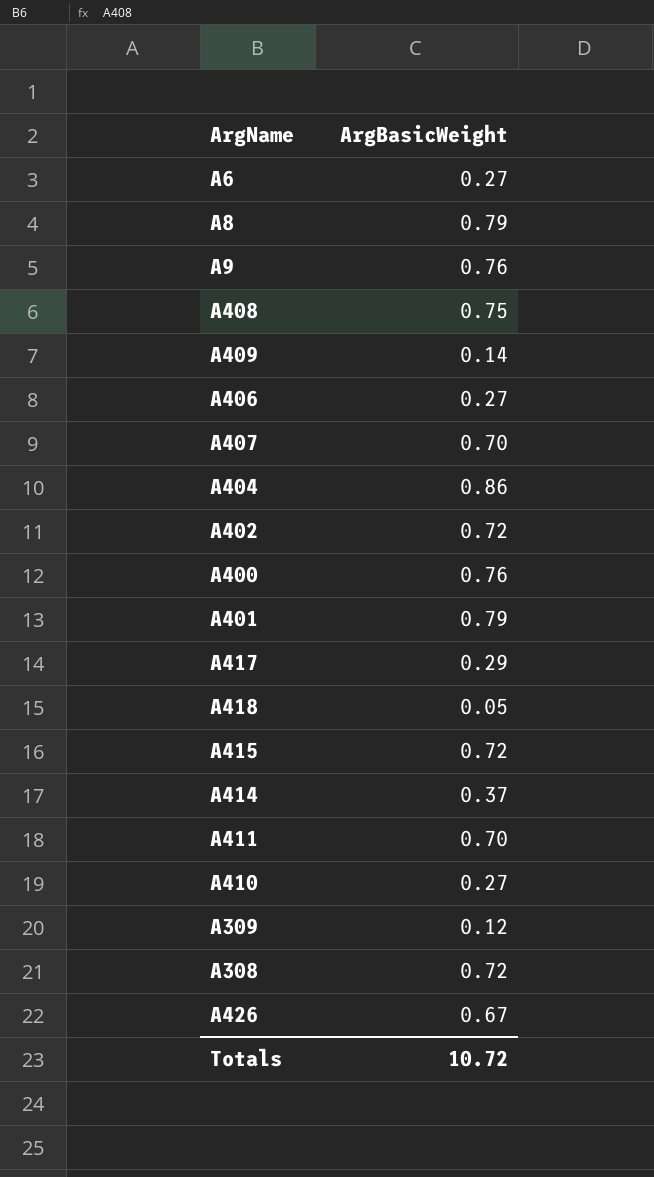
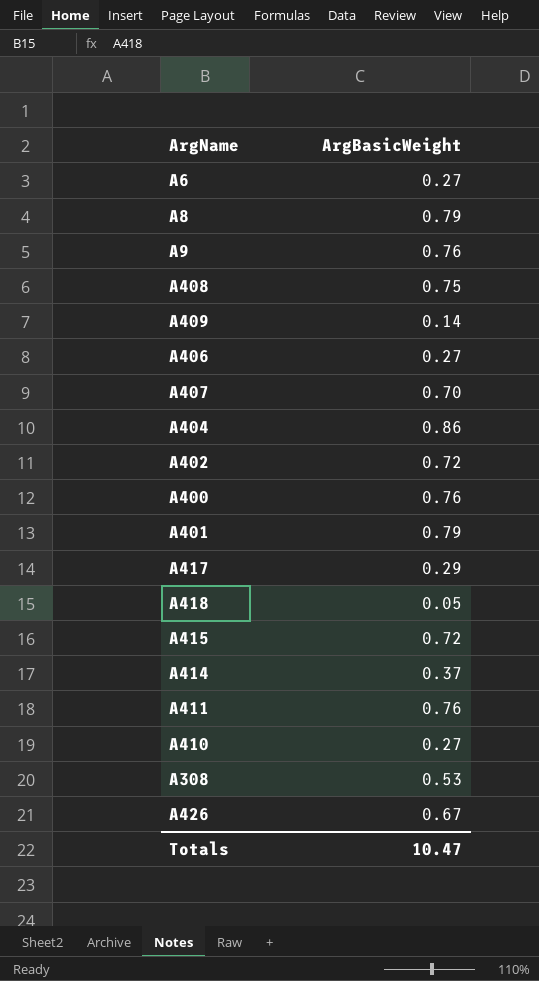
row A309: 0.12 -> none
A411 | ArgBasicWeight: 0.70 -> 0.76
A308 | ArgBasicWeight: 0.72 -> 0.53
Totals | ArgBasicWeight: 10.72 -> 10.47

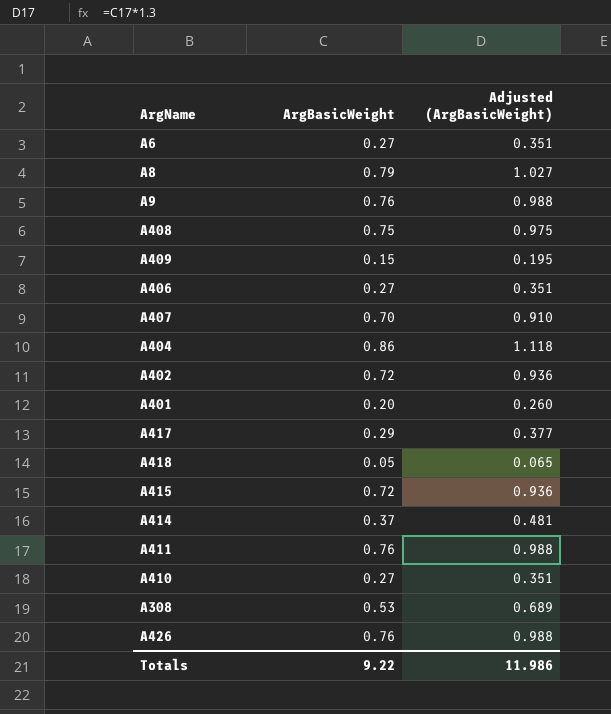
column Adjusted (ArgBasicWeight) | formula: none -> [ArgBasicWeight] * 1.3
row A400: 0.76 -> none
A409 | ArgBasicWeight: 0.14 -> 0.15
A401 | ArgBasicWeight: 0.79 -> 0.20
A426 | ArgBasicWeight: 0.67 -> 0.76
Totals | ArgBasicWeight: 10.47 -> 9.22

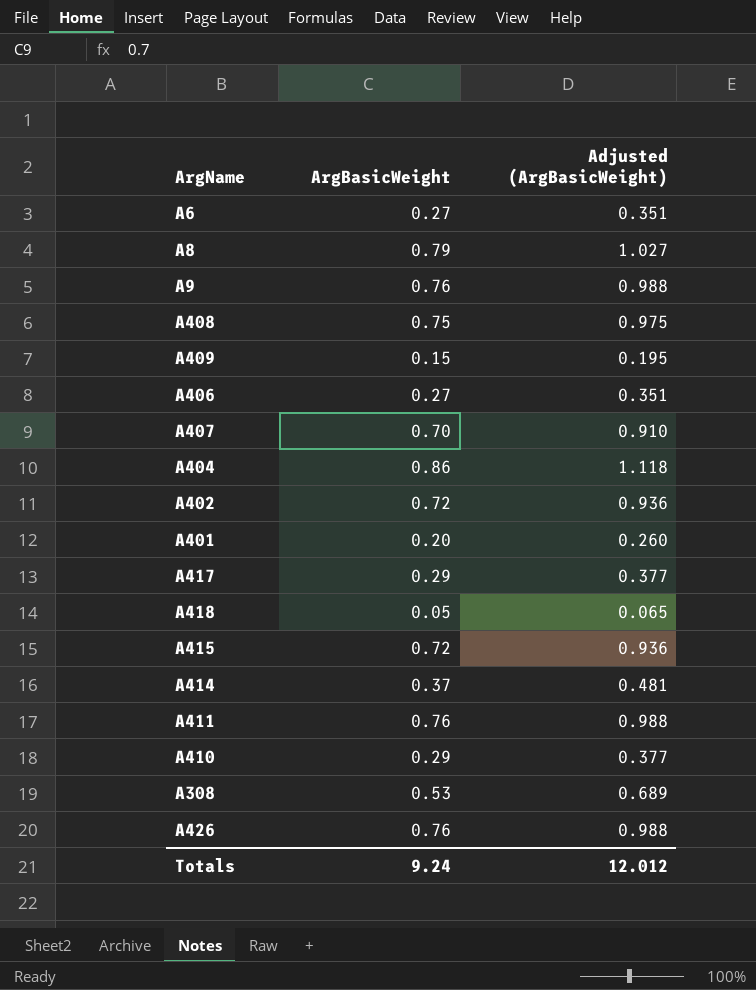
A410 | ArgBasicWeight: 0.27 -> 0.29
A410 | Adjusted (ArgBasicWeight): 0.351 -> 0.377
Totals | ArgBasicWeight: 9.22 -> 9.24
Totals | Adjusted (ArgBasicWeight): 11.986 -> 12.012

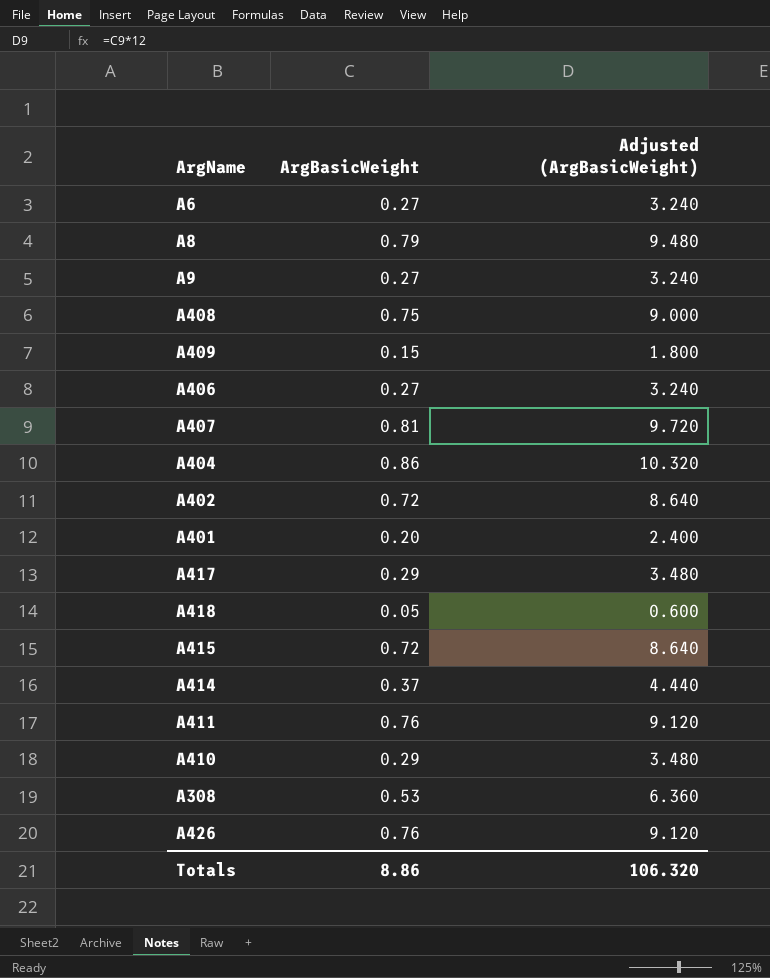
column Adjusted (ArgBasicWeight) | formula: [ArgBasicWeight] * 1.3 -> [ArgBasicWeight] * 12
A9 | ArgBasicWeight: 0.76 -> 0.27
A407 | ArgBasicWeight: 0.70 -> 0.81
Totals | ArgBasicWeight: 9.24 -> 8.86
Totals | Adjusted (ArgBasicWeight): 12.012 -> 106.320

